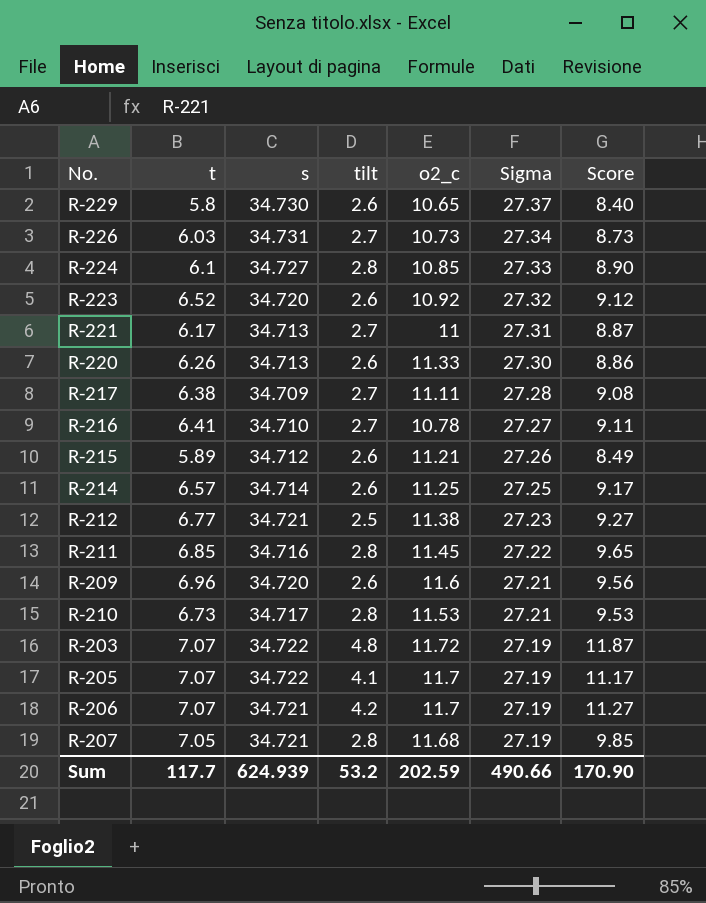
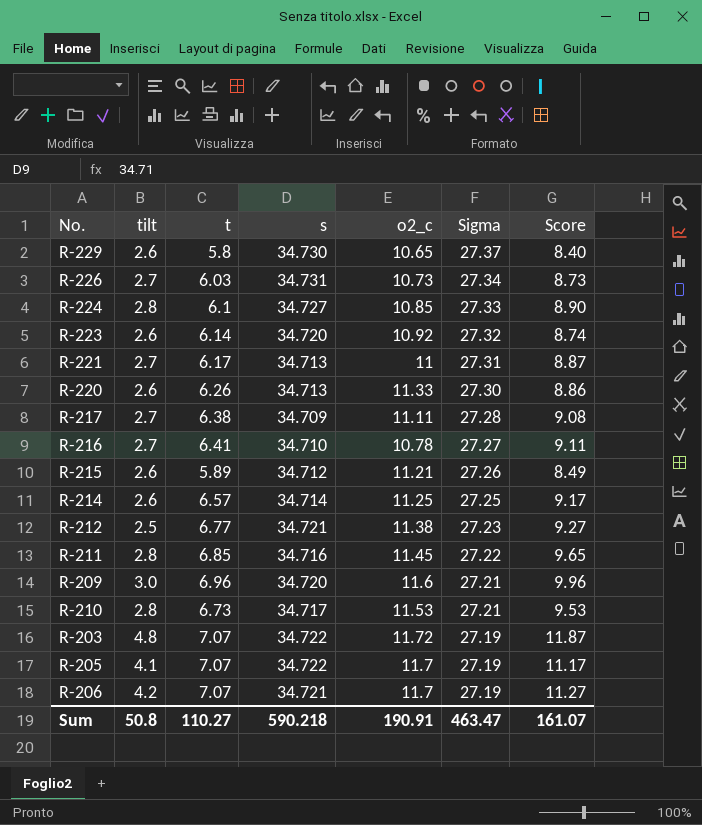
column tilt | position: 4 -> 2
row R-207: 7.05 | 34.721 | 2.8 | 11.68 | 27.19 | 9.85 -> none
R-223 | t: 6.52 -> 6.14
R-223 | Score: 9.12 -> 8.74
R-209 | tilt: 2.6 -> 3.0
R-209 | Score: 9.56 -> 9.96
Sum | tilt: 53.2 -> 50.8
Sum | t: 117.7 -> 110.27
Sum | s: 624.939 -> 590.218
Sum | o2_c: 202.59 -> 190.91
Sum | Sigma: 490.66 -> 463.47
Sum | Score: 170.90 -> 161.07

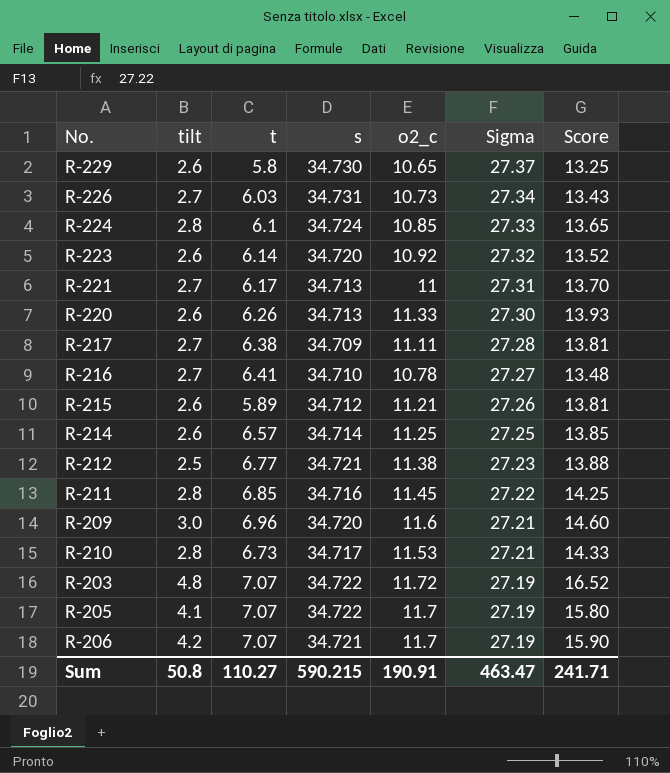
column Score | formula: [tilt] + [t] -> [tilt] + [o2_c]
R-224 | s: 34.727 -> 34.724
Sum | s: 590.218 -> 590.215
Sum | Score: 161.07 -> 241.71

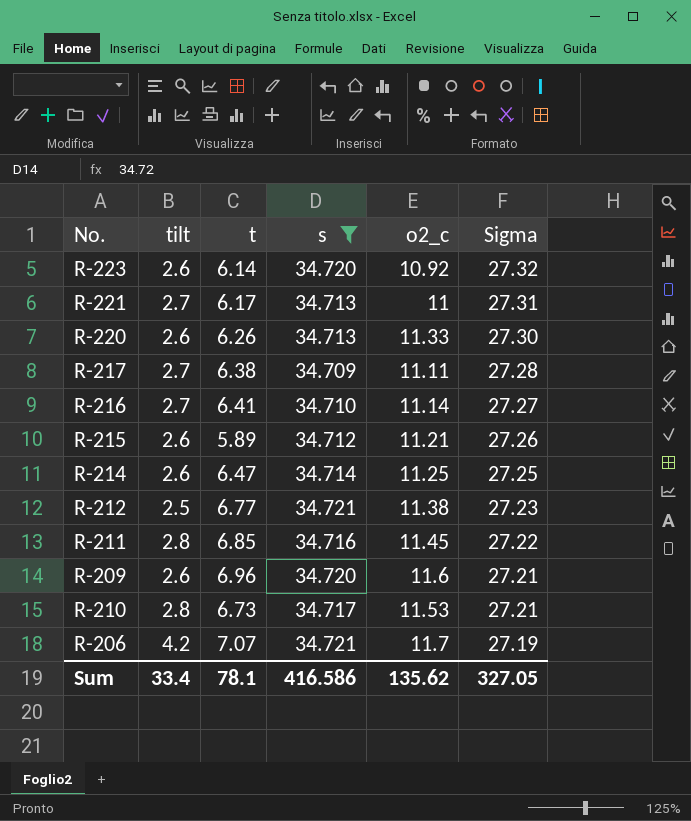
filter: none -> s <= 34.721
column Score | formula: [tilt] + [o2_c] -> none
R-216 | o2_c: 10.78 -> 11.14
R-214 | t: 6.57 -> 6.47
R-209 | tilt: 3.0 -> 2.6
Sum | tilt: 50.8 -> 33.4
Sum | t: 110.27 -> 78.1
Sum | s: 590.215 -> 416.586
Sum | o2_c: 190.91 -> 135.62
Sum | Sigma: 463.47 -> 327.05

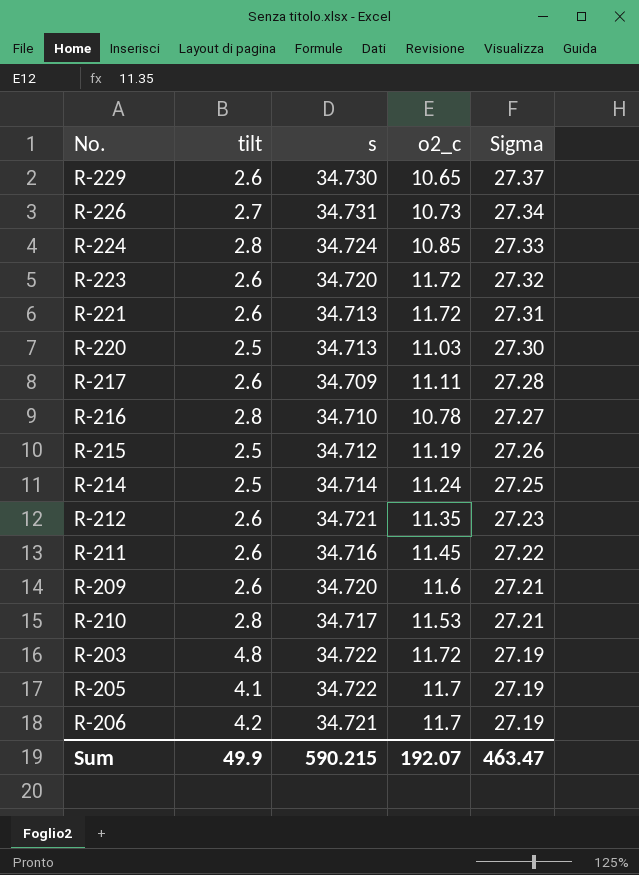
filter: s <= 34.721 -> none
column t | position: 3 -> none
R-223 | o2_c: 10.92 -> 11.72
R-221 | tilt: 2.7 -> 2.6
R-221 | o2_c: 11 -> 11.72
R-220 | tilt: 2.6 -> 2.5
R-220 | o2_c: 11.33 -> 11.03
R-217 | tilt: 2.7 -> 2.6
R-216 | tilt: 2.7 -> 2.8
R-216 | o2_c: 11.14 -> 10.78
R-215 | tilt: 2.6 -> 2.5
R-215 | o2_c: 11.21 -> 11.19
R-214 | tilt: 2.6 -> 2.5
R-214 | o2_c: 11.25 -> 11.24
R-212 | tilt: 2.5 -> 2.6
R-212 | o2_c: 11.38 -> 11.35
R-211 | tilt: 2.8 -> 2.6
Sum | tilt: 33.4 -> 49.9
Sum | s: 416.586 -> 590.215
Sum | o2_c: 135.62 -> 192.07
Sum | Sigma: 327.05 -> 463.47

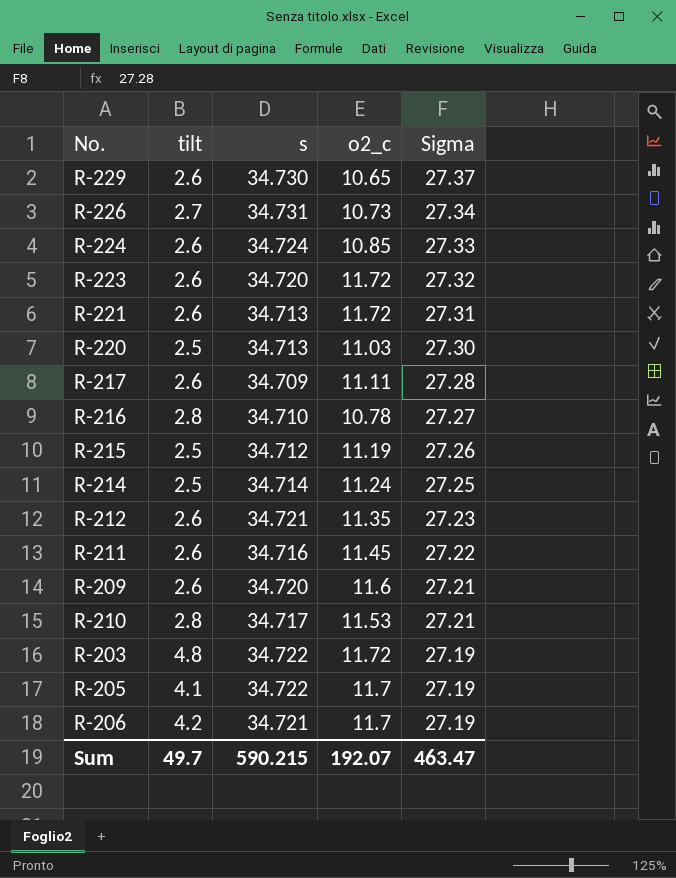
R-224 | tilt: 2.8 -> 2.6
Sum | tilt: 49.9 -> 49.7

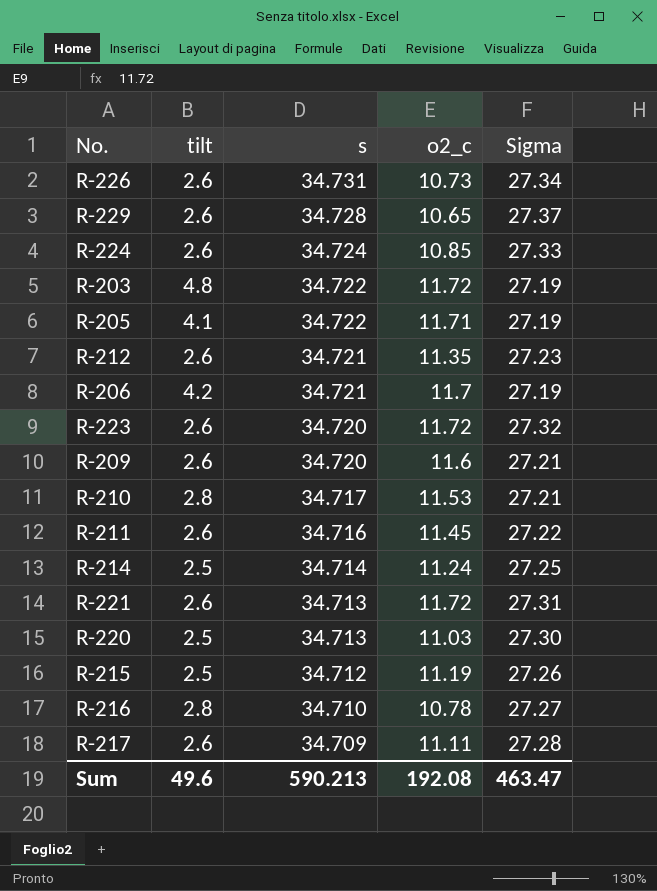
row order: Sigma descending -> s descending
R-226 | tilt: 2.7 -> 2.6
R-229 | s: 34.730 -> 34.728
R-205 | o2_c: 11.7 -> 11.71
Sum | tilt: 49.7 -> 49.6
Sum | s: 590.215 -> 590.213
Sum | o2_c: 192.07 -> 192.08

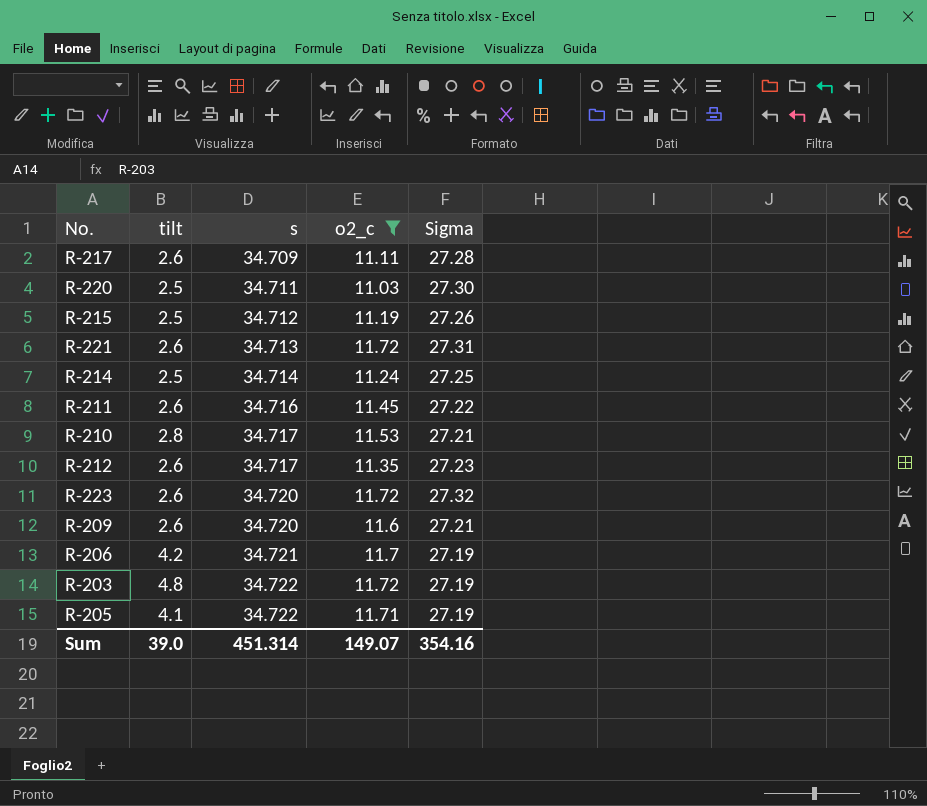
filter: none -> o2_c >= 11.03
row order: s descending -> s ascending
R-220 | s: 34.713 -> 34.711
R-212 | s: 34.721 -> 34.717
Sum | tilt: 49.6 -> 39.0
Sum | s: 590.213 -> 451.314
Sum | o2_c: 192.08 -> 149.07
Sum | Sigma: 463.47 -> 354.16

